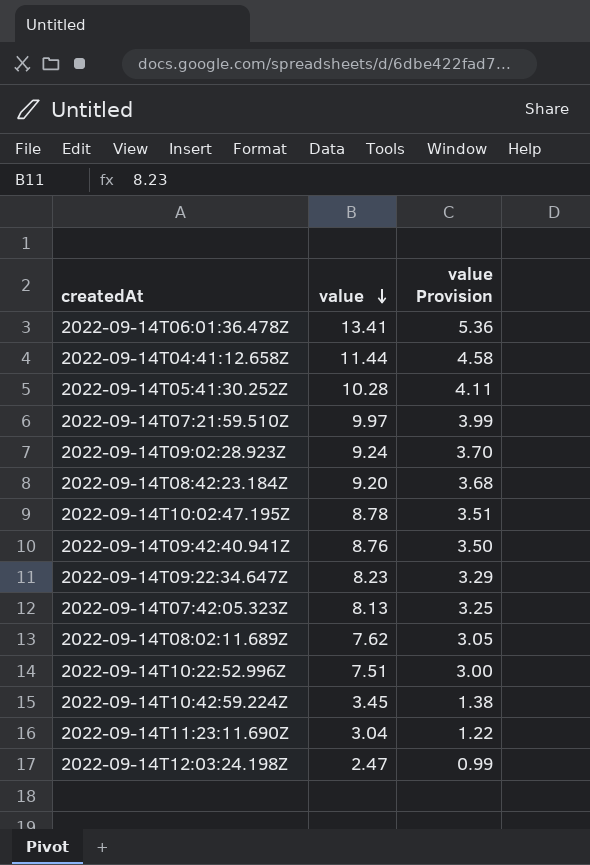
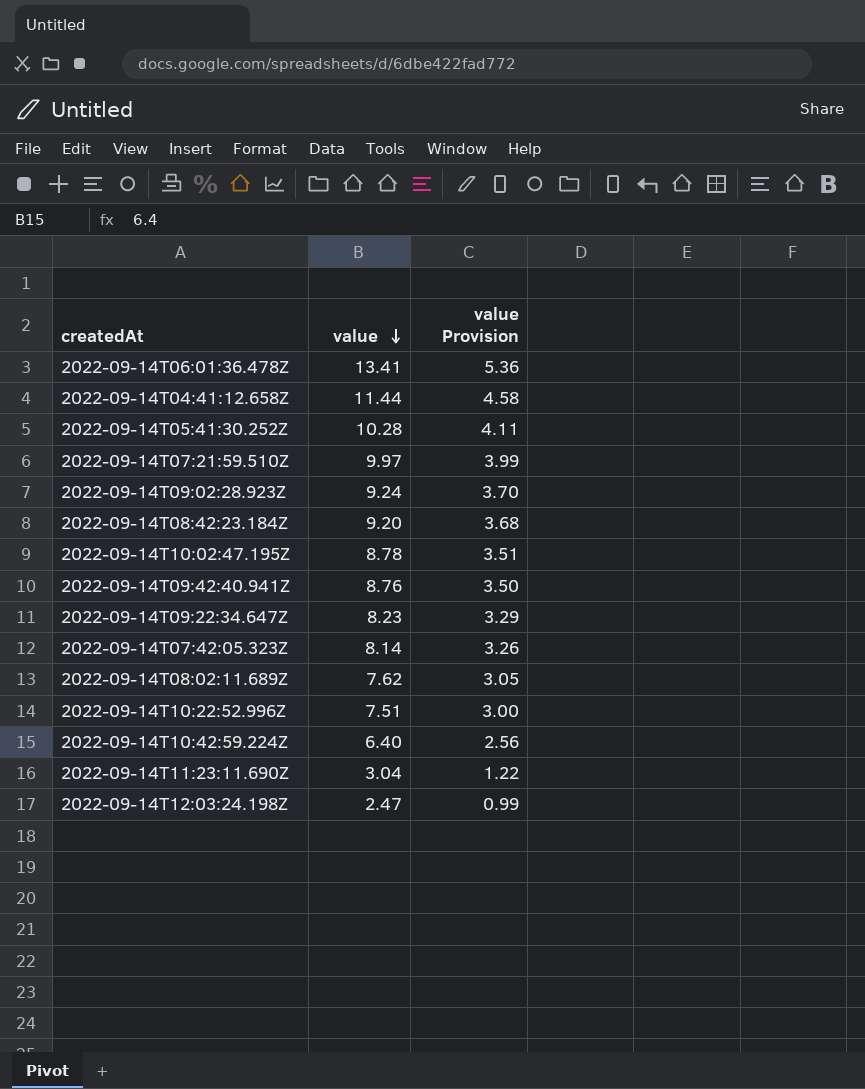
2022-09-14T07:42:05.323Z | value: 8.13 -> 8.14
2022-09-14T07:42:05.323Z | value Provision: 3.25 -> 3.26
2022-09-14T10:42:59.224Z | value: 3.45 -> 6.40
2022-09-14T10:42:59.224Z | value Provision: 1.38 -> 2.56

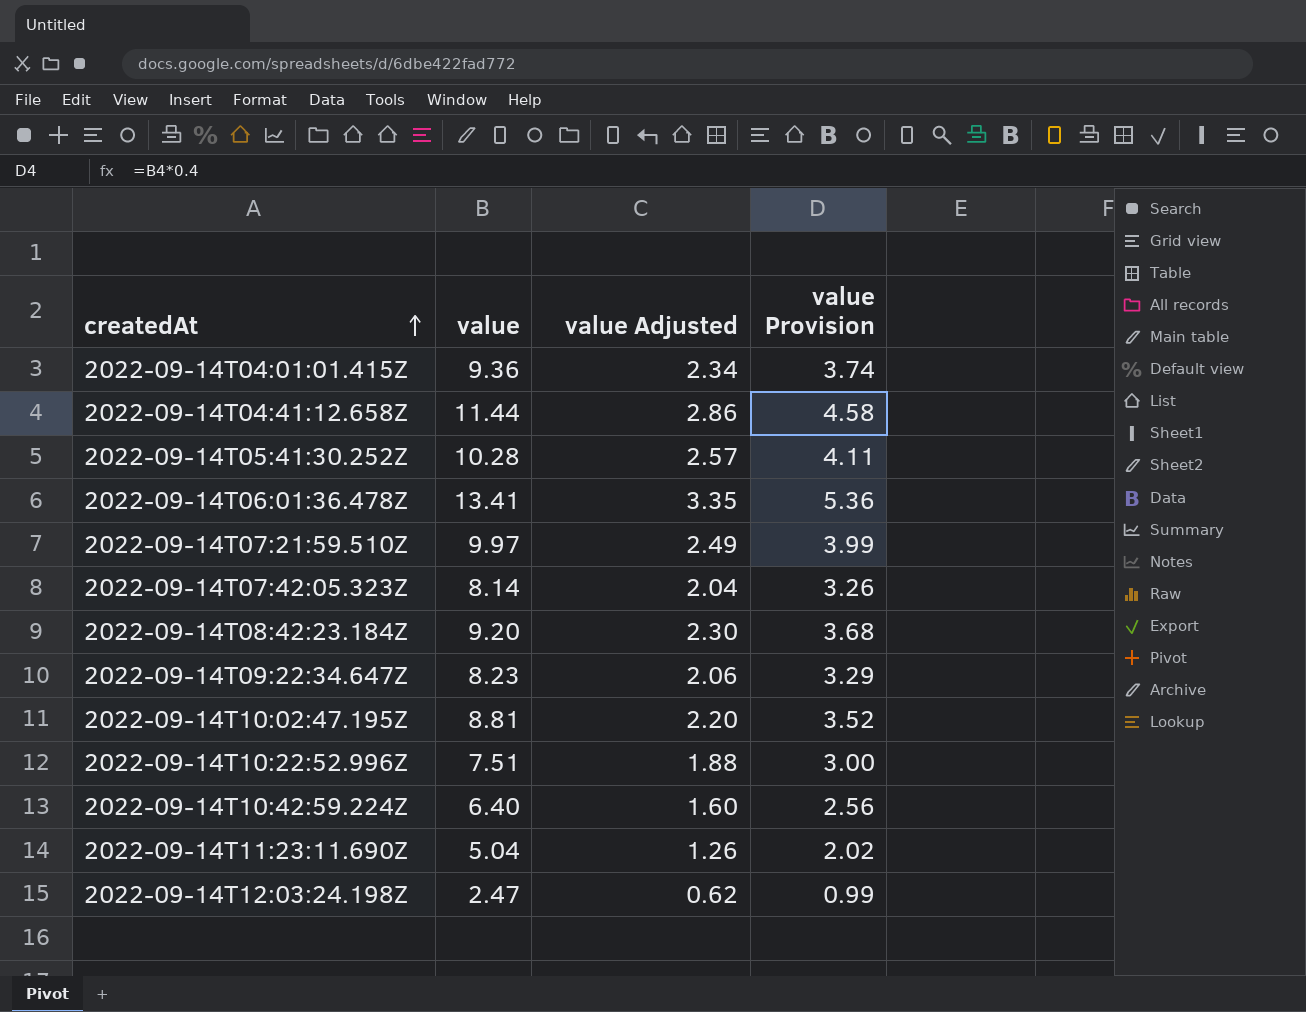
row order: value descending -> createdAt ascending
column value Adjusted | formula: none -> [value] * 0.25
row 2022-09-14T09:02:28.923Z: 9.24 | 3.70 -> none
row 2022-09-14T09:42:40.941Z: 8.76 | 3.50 -> none
row 2022-09-14T08:02:11.689Z: 7.62 | 3.05 -> none
row 2022-09-14T04:01:01.415Z: none -> 9.36 | 2.34 | 3.74
2022-09-14T10:02:47.195Z | value: 8.78 -> 8.81
2022-09-14T10:02:47.195Z | value Provision: 3.51 -> 3.52
2022-09-14T11:23:11.690Z | value: 3.04 -> 5.04
2022-09-14T11:23:11.690Z | value Provision: 1.22 -> 2.02

